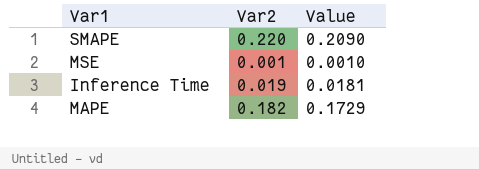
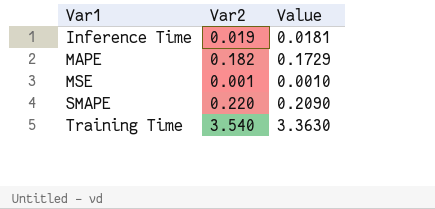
row order: none -> Var1 ascending
row Training Time: none -> 3.540 | 3.3630

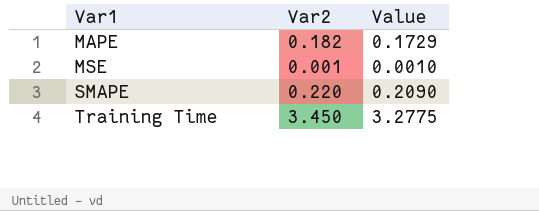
row Inference Time: 0.019 | 0.0181 -> none
Training Time | Var2: 3.540 -> 3.450
Training Time | Value: 3.3630 -> 3.2775

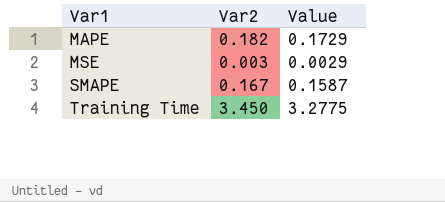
MSE | Var2: 0.001 -> 0.003
MSE | Value: 0.0010 -> 0.0029
SMAPE | Var2: 0.220 -> 0.167
SMAPE | Value: 0.2090 -> 0.1587

